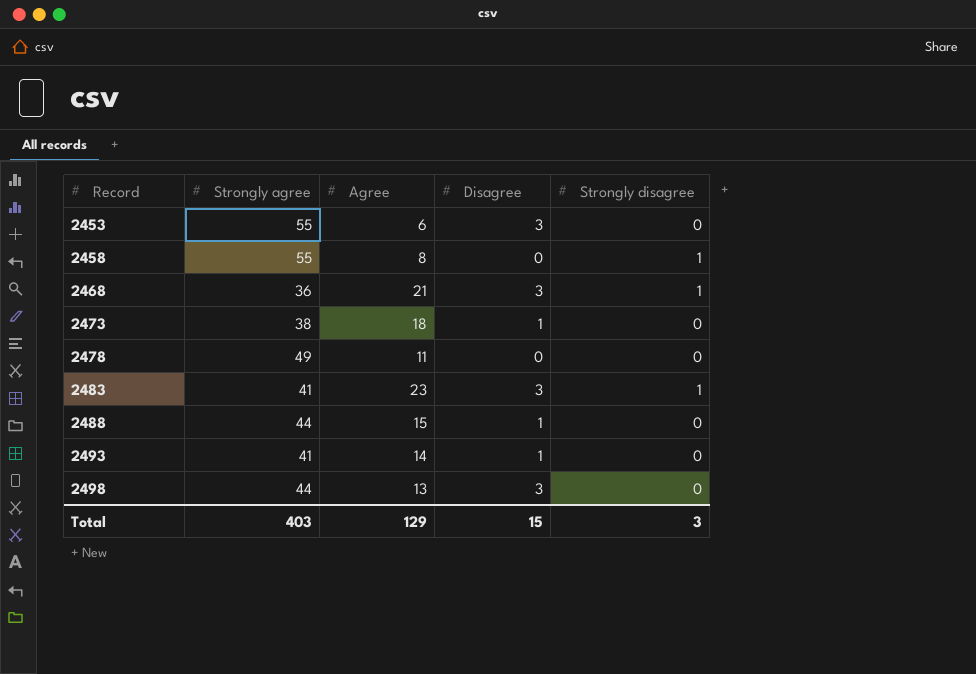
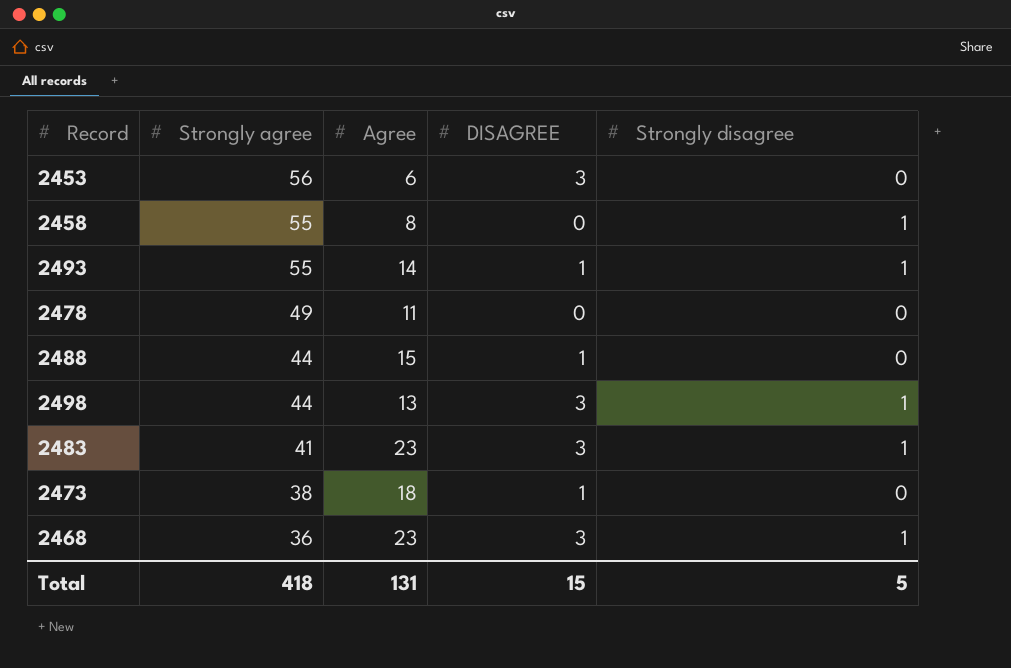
row order: Record ascending -> Strongly agree descending
column name: Disagree -> DISAGREE
2453 | Strongly agree: 55 -> 56
2493 | Strongly agree: 41 -> 55
2493 | Strongly disagree: 0 -> 1
2498 | Strongly disagree: 0 -> 1
2468 | Agree: 21 -> 23
Total | Strongly agree: 403 -> 418
Total | Agree: 129 -> 131
Total | Strongly disagree: 3 -> 5

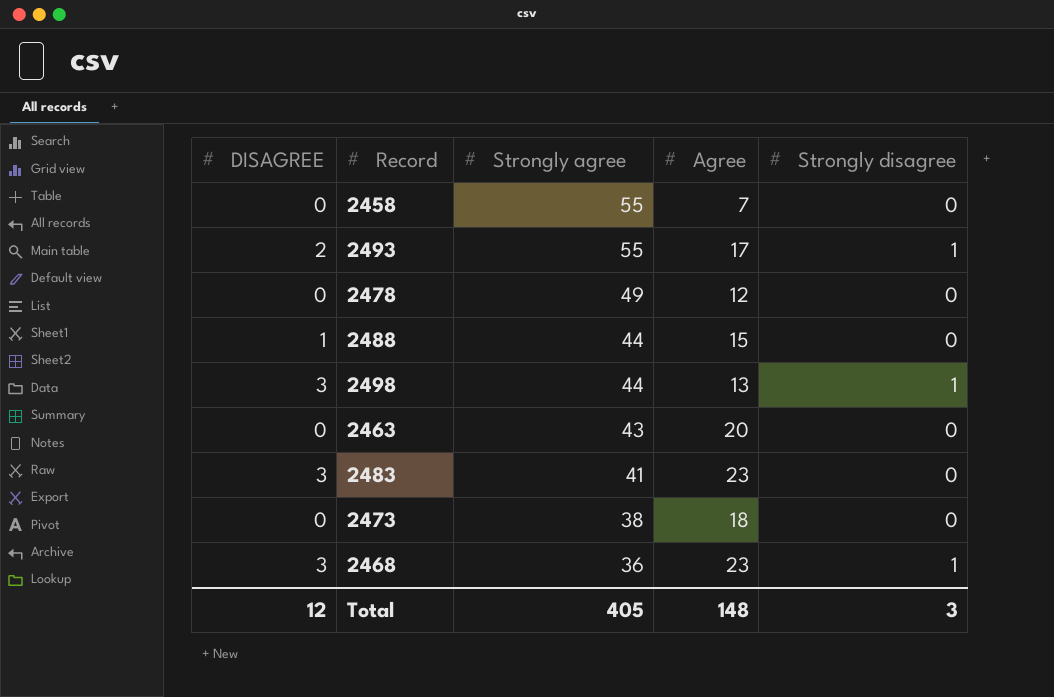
column DISAGREE | position: 4 -> 1
row 2453: 56 | 6 | 3 | 0 -> none
2458 | Agree: 8 -> 7
2458 | Strongly disagree: 1 -> 0
2493 | DISAGREE: 1 -> 2
2493 | Agree: 14 -> 17
2478 | Agree: 11 -> 12
row 2463: none -> 0 | 43 | 20 | 0
2483 | Strongly disagree: 1 -> 0
2473 | DISAGREE: 1 -> 0
Total | DISAGREE: 15 -> 12
Total | Strongly agree: 418 -> 405
Total | Agree: 131 -> 148
Total | Strongly disagree: 5 -> 3

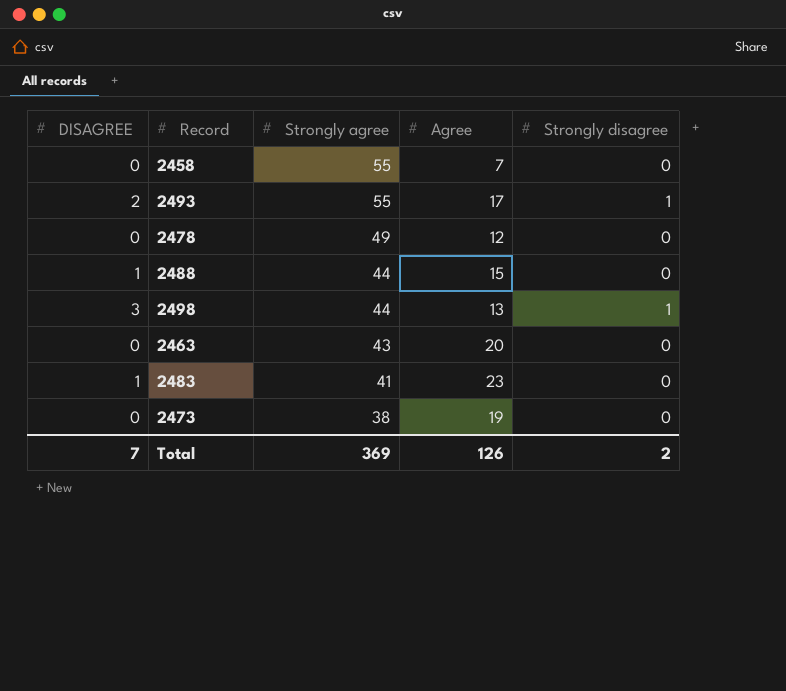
row 2468: 3 | 36 | 23 | 1 -> none
2483 | DISAGREE: 3 -> 1
2473 | Agree: 18 -> 19
Total | DISAGREE: 12 -> 7
Total | Strongly agree: 405 -> 369
Total | Agree: 148 -> 126
Total | Strongly disagree: 3 -> 2

